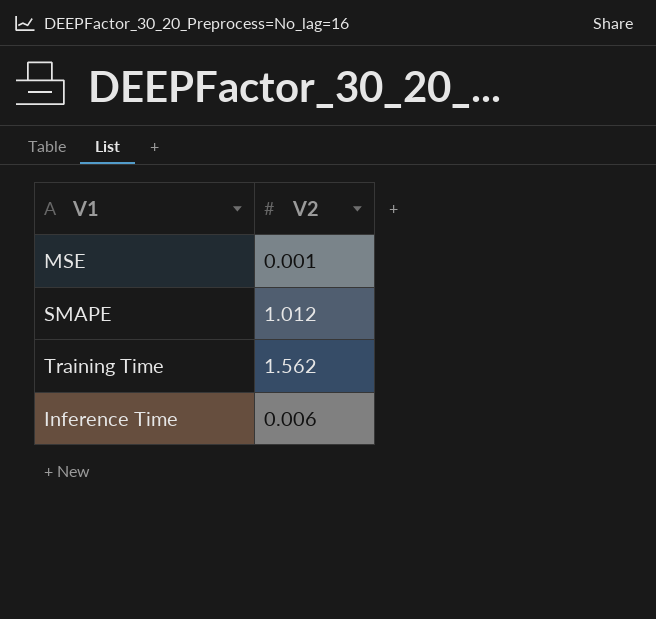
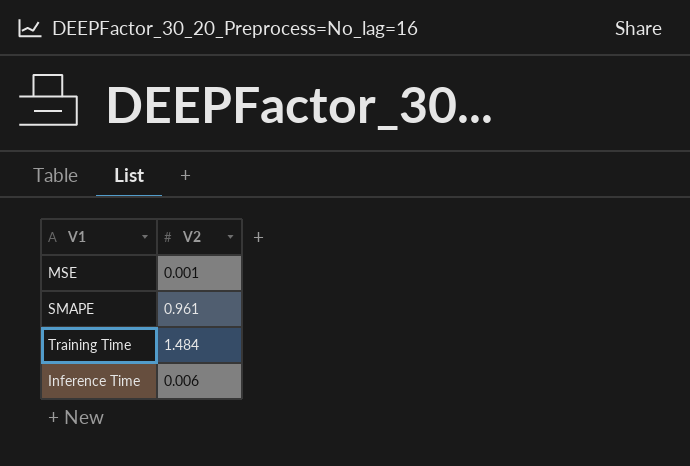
SMAPE | V2: 1.012 -> 0.961
Training Time | V2: 1.562 -> 1.484

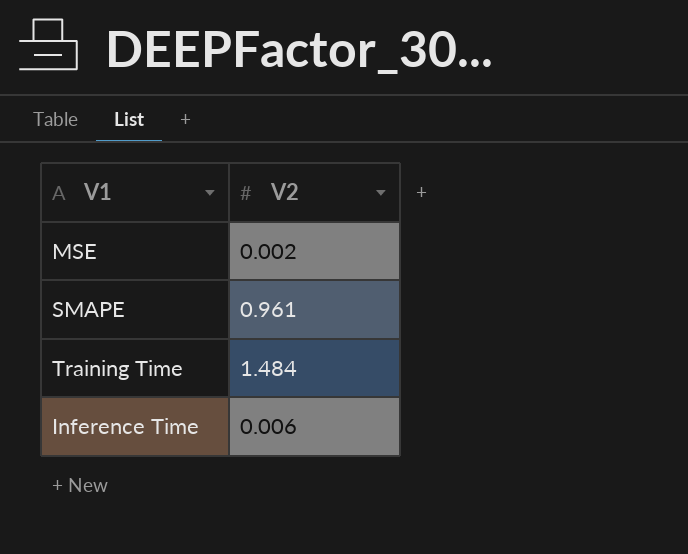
MSE | V2: 0.001 -> 0.002

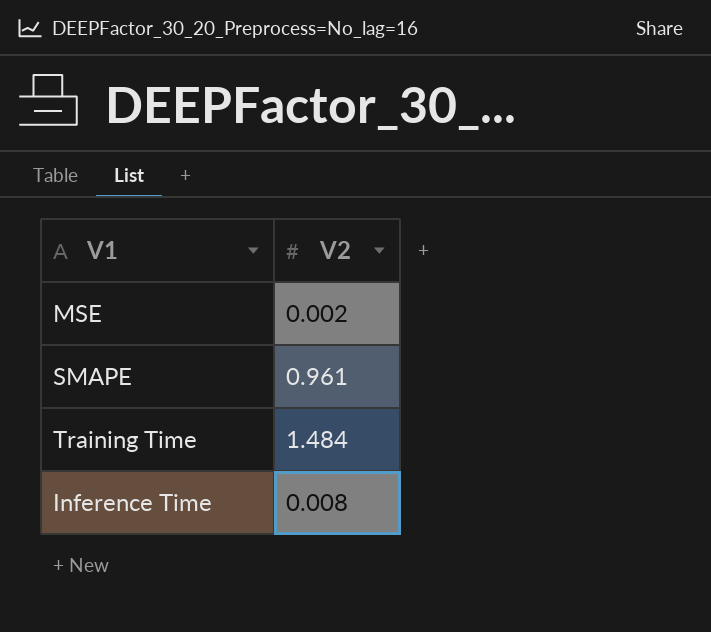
Inference Time | V2: 0.006 -> 0.008

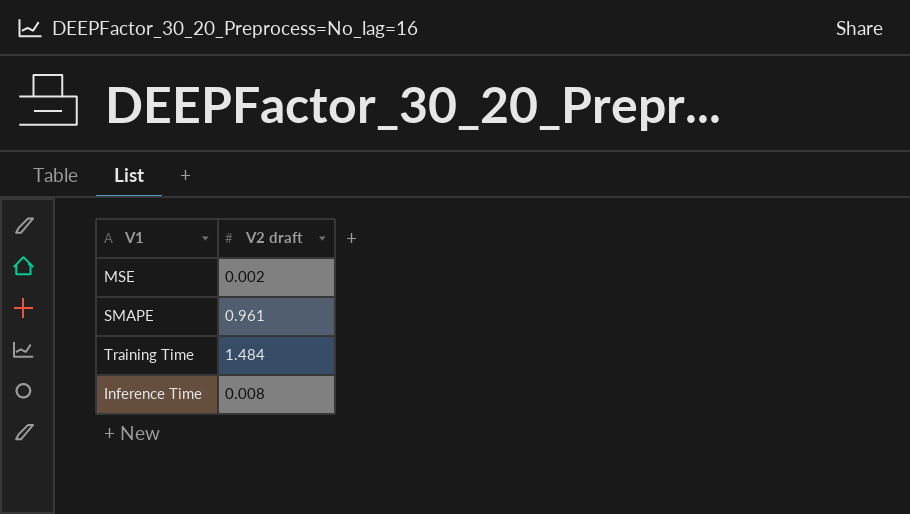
column name: V2 -> V2 draft

